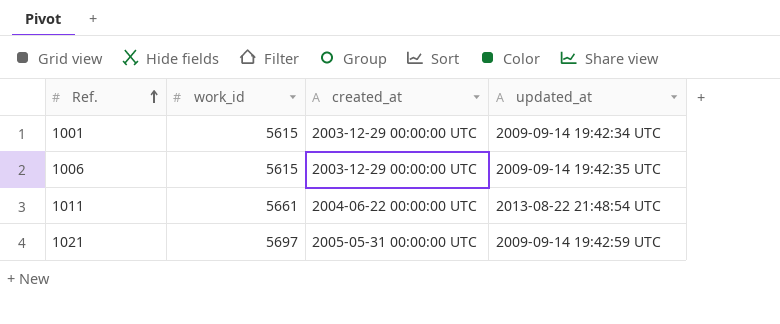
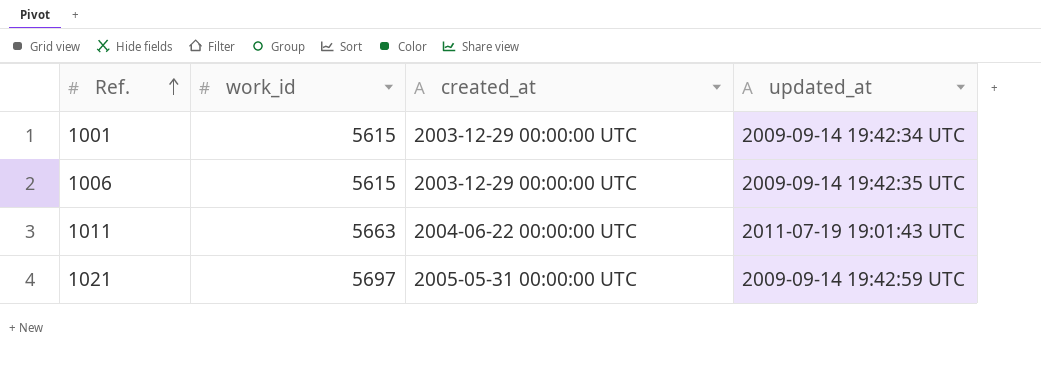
1011 | work_id: 5661 -> 5663
1011 | updated_at: 2013-08-22 21:48:54 UTC -> 2011-07-19 19:01:43 UTC

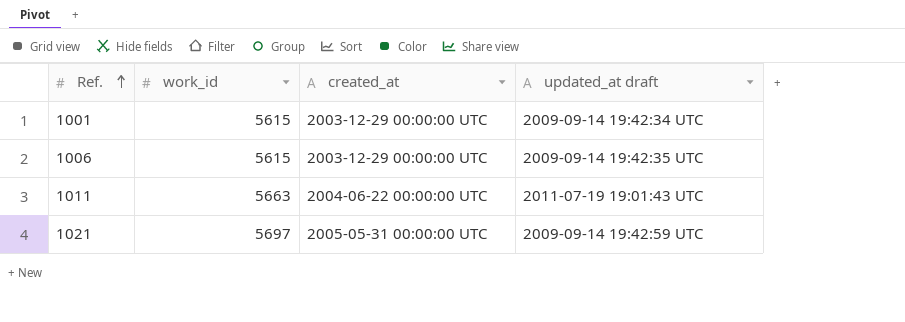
column name: updated_at -> updated_at draft

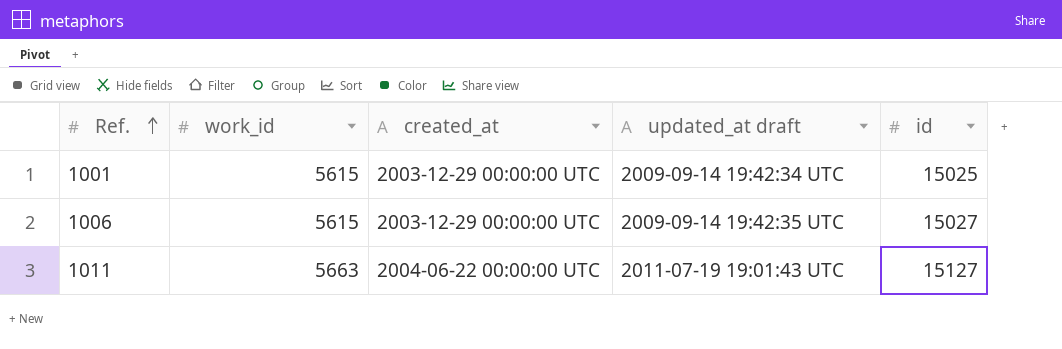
column id | position: none -> 5
row 1021: 5697 | 2005-05-31 00:00:00 UTC | 2009-09-14 19:42:59 UTC -> none

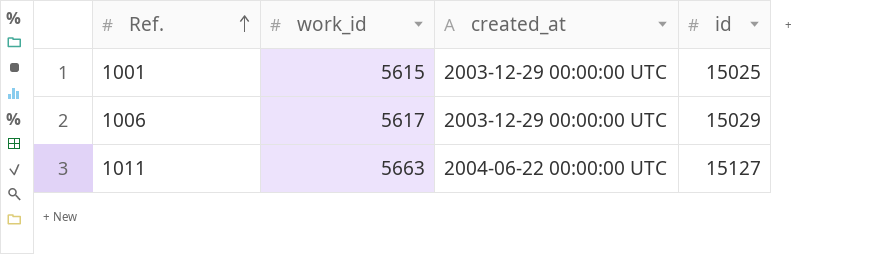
column updated_at draft | position: 4 -> none
1006 | work_id: 5615 -> 5617
1006 | id: 15027 -> 15029

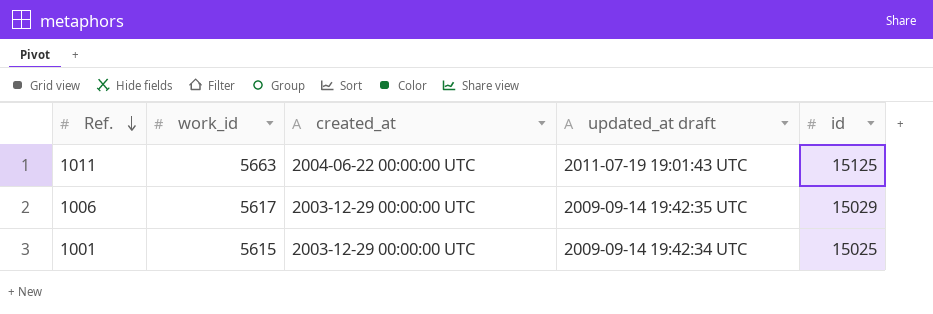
row order: Ref. ascending -> Ref. descending
column updated_at draft | position: none -> 4
1011 | id: 15127 -> 15125

